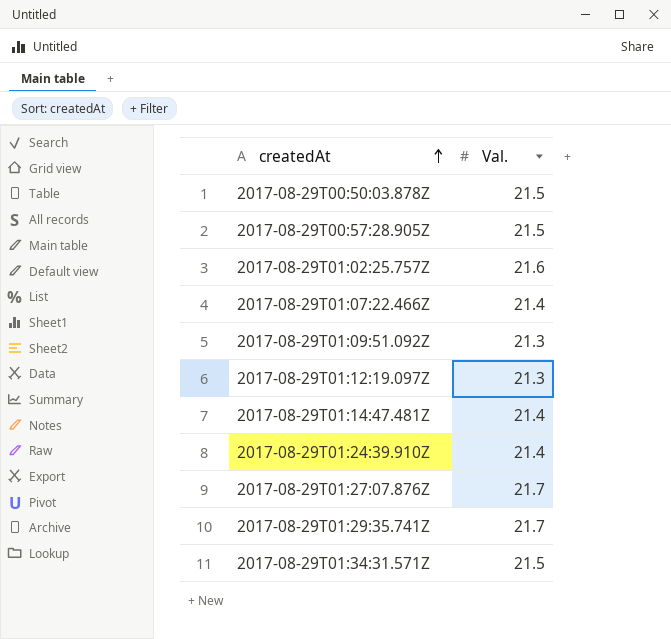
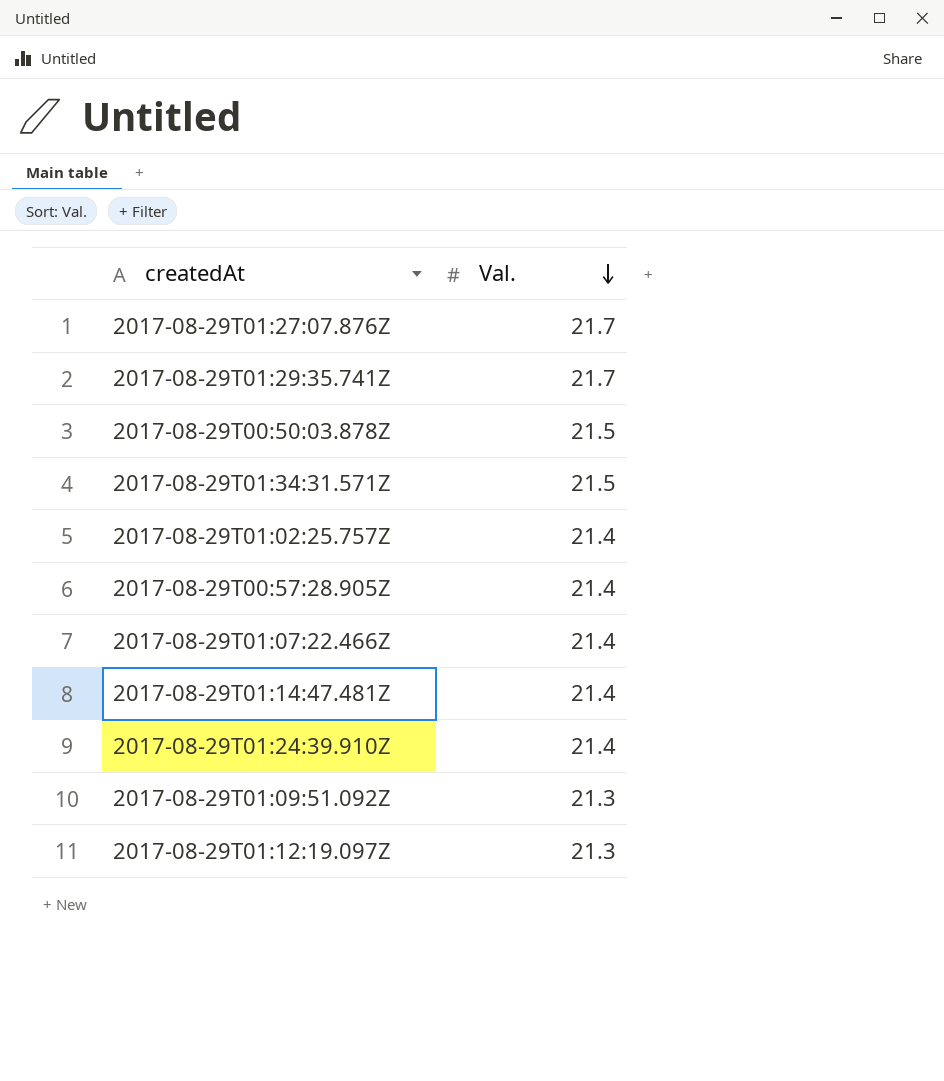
row order: createdAt ascending -> Val. descending
2017-08-29T01:02:25.757Z | Val.: 21.6 -> 21.4
2017-08-29T00:57:28.905Z | Val.: 21.5 -> 21.4

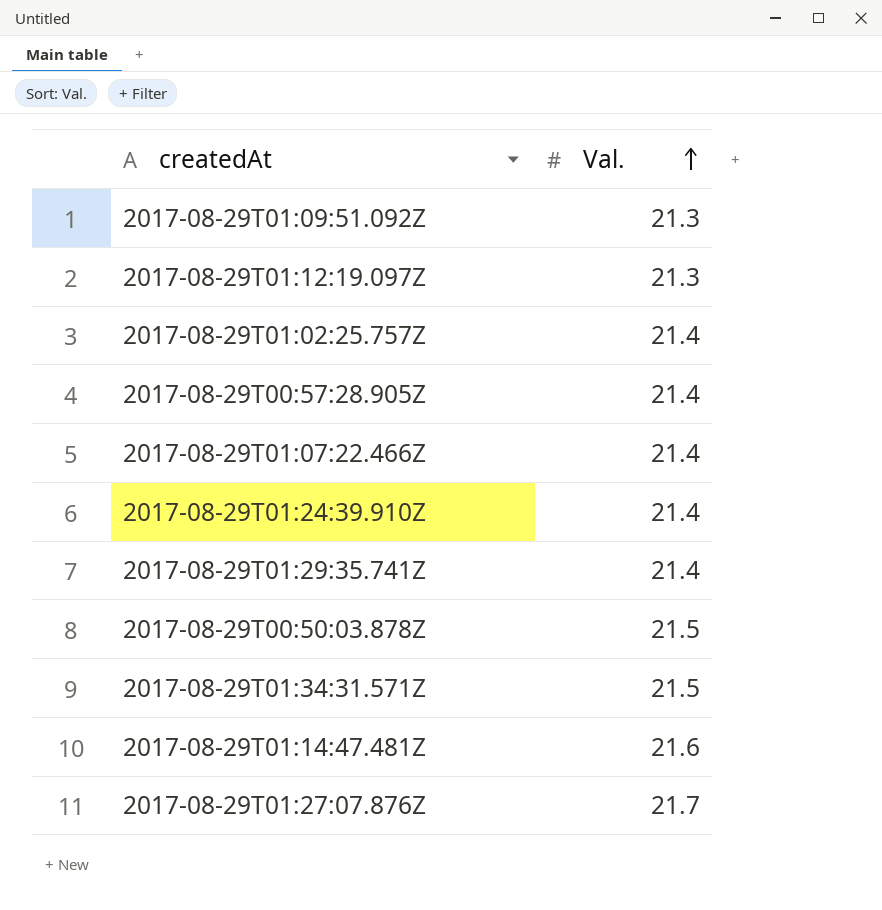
row order: Val. descending -> Val. ascending
2017-08-29T01:29:35.741Z | Val.: 21.7 -> 21.4
2017-08-29T01:14:47.481Z | Val.: 21.4 -> 21.6

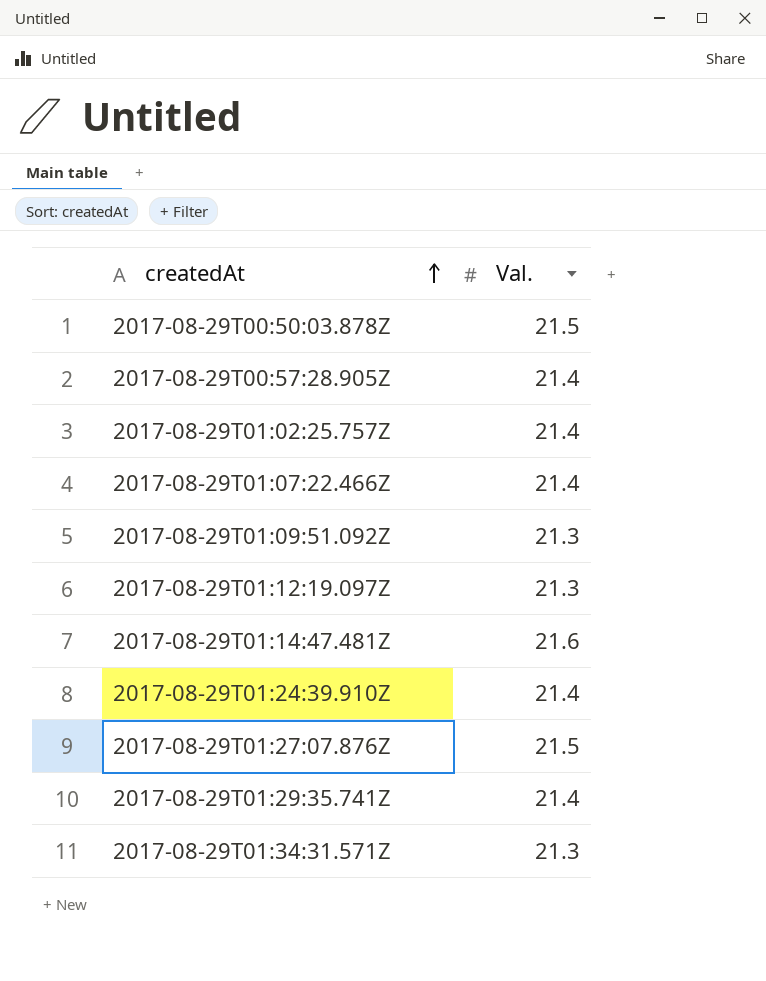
row order: Val. ascending -> createdAt ascending
2017-08-29T01:27:07.876Z | Val.: 21.7 -> 21.5
2017-08-29T01:34:31.571Z | Val.: 21.5 -> 21.3

